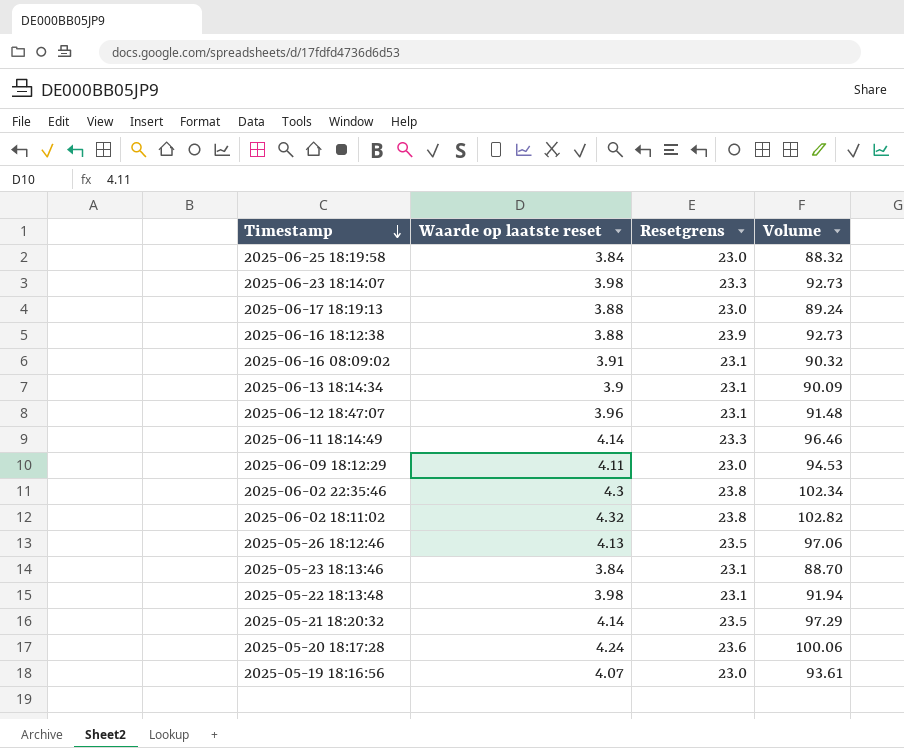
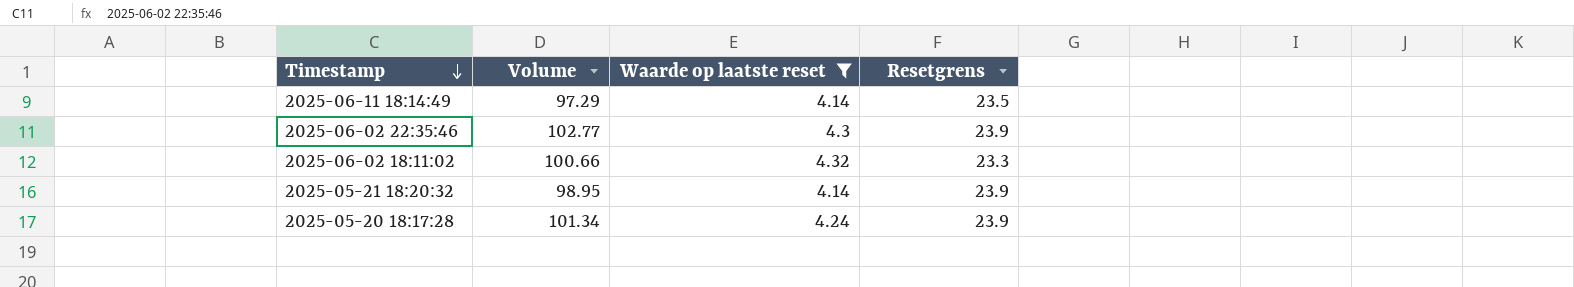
filter: none -> Waarde op laatste reset >= 4.14
column Volume | position: 4 -> 2
2025-06-11 18:14:49 | Volume: 96.46 -> 97.29
2025-06-11 18:14:49 | Resetgrens: 23.3 -> 23.5
2025-06-02 22:35:46 | Volume: 102.34 -> 102.77
2025-06-02 22:35:46 | Resetgrens: 23.8 -> 23.9
2025-06-02 18:11:02 | Volume: 102.82 -> 100.66
2025-06-02 18:11:02 | Resetgrens: 23.8 -> 23.3
2025-05-21 18:20:32 | Volume: 97.29 -> 98.95
2025-05-21 18:20:32 | Resetgrens: 23.5 -> 23.9
2025-05-20 18:17:28 | Volume: 100.06 -> 101.34
2025-05-20 18:17:28 | Resetgrens: 23.6 -> 23.9

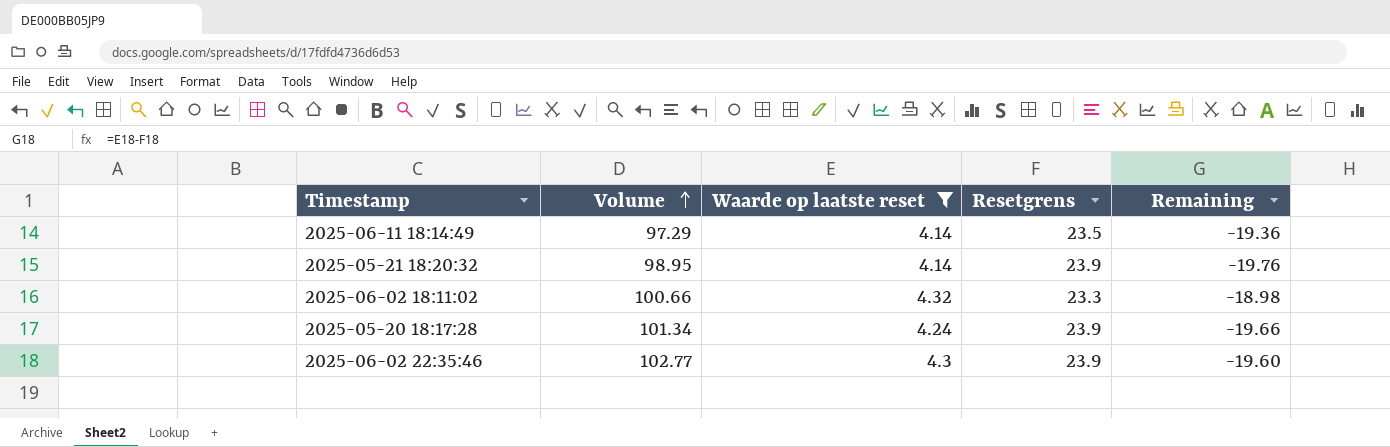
row order: Timestamp descending -> Volume ascending
column Remaining | formula: none -> [Waarde op laatste reset] - [Resetgrens]

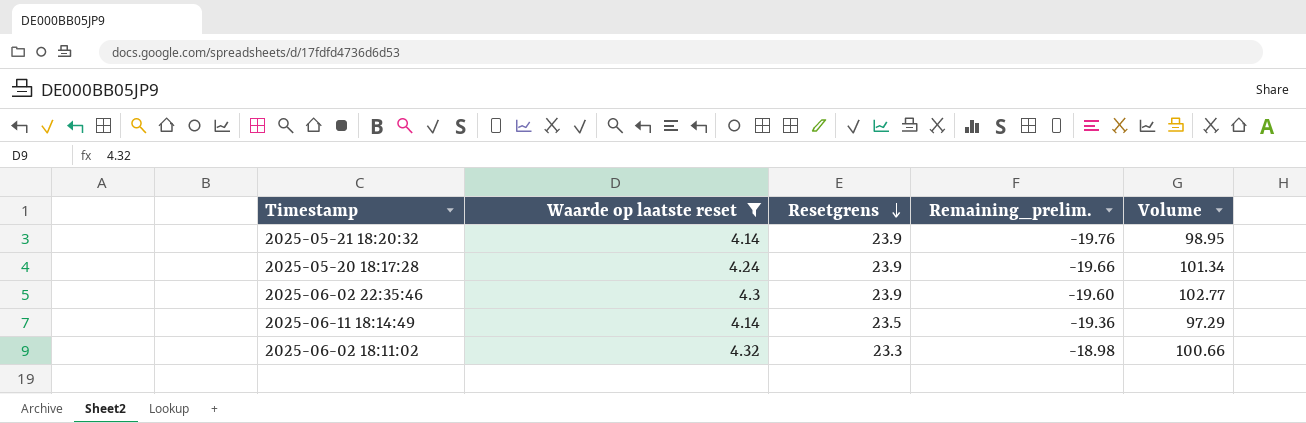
row order: Volume ascending -> Resetgrens descending
column name: Remaining -> Remaining_prelim.
column Volume | position: 2 -> 5

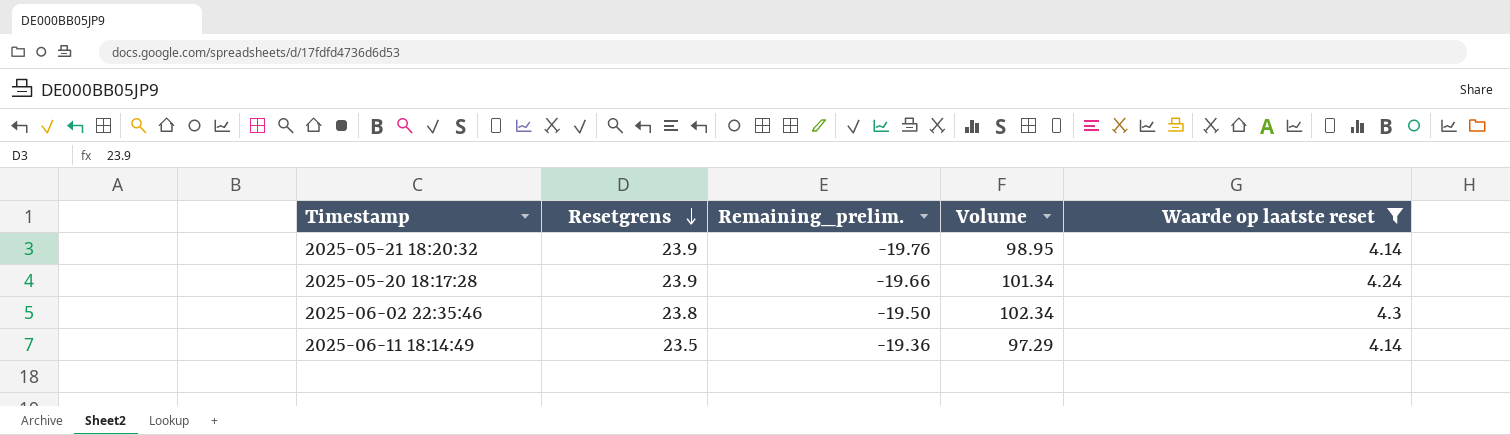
column Waarde op laatste reset | position: 2 -> 5
row 2025-06-02 18:11:02: 4.32 | 23.3 | -18.98 | 100.66 -> none
2025-06-02 22:35:46 | Resetgrens: 23.9 -> 23.8
2025-06-02 22:35:46 | Remaining_prelim.: -19.60 -> -19.50
2025-06-02 22:35:46 | Volume: 102.77 -> 102.34

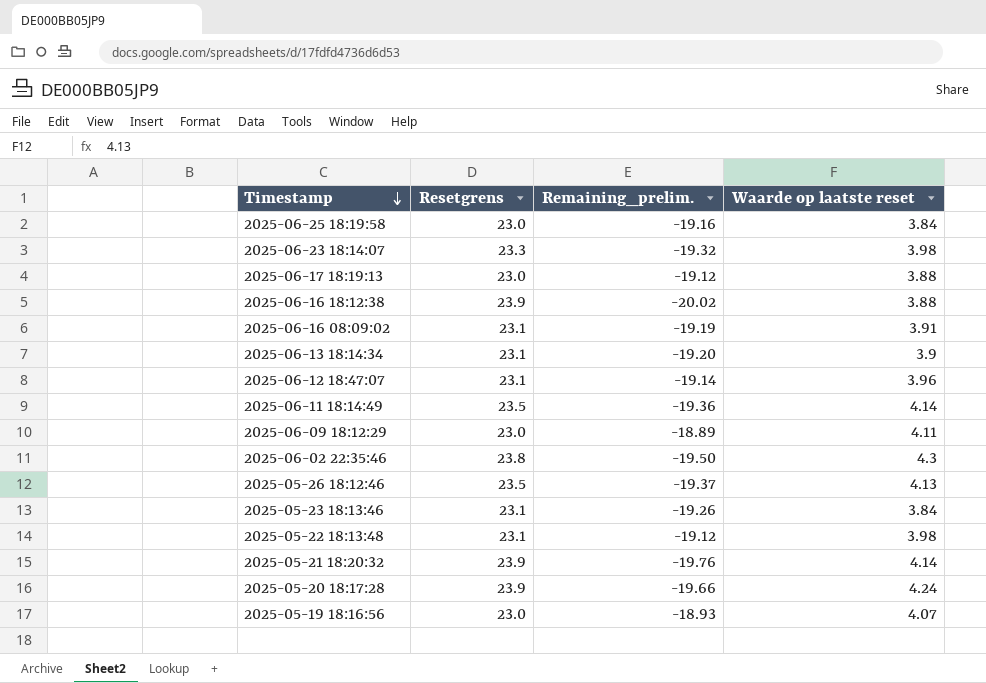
filter: Waarde op laatste reset >= 4.14 -> none
row order: Resetgrens descending -> Timestamp descending
column Volume | formula: [Resetgrens] * [Waarde op laatste reset] -> none

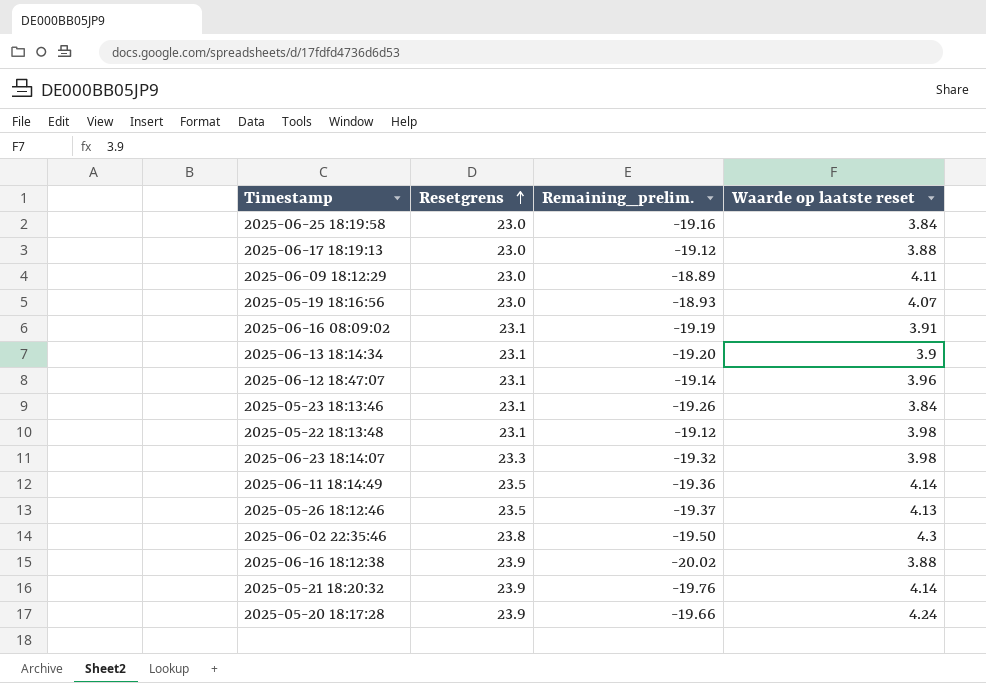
row order: Timestamp descending -> Resetgrens ascending

